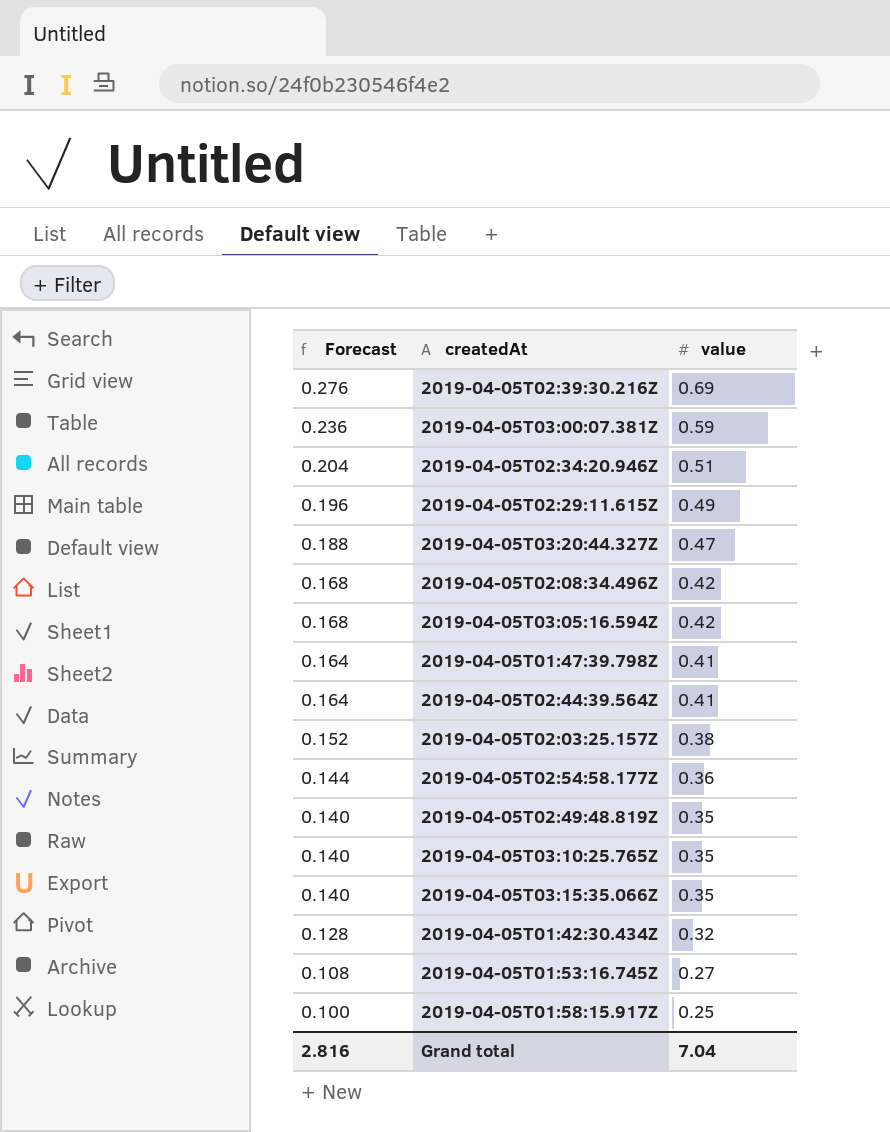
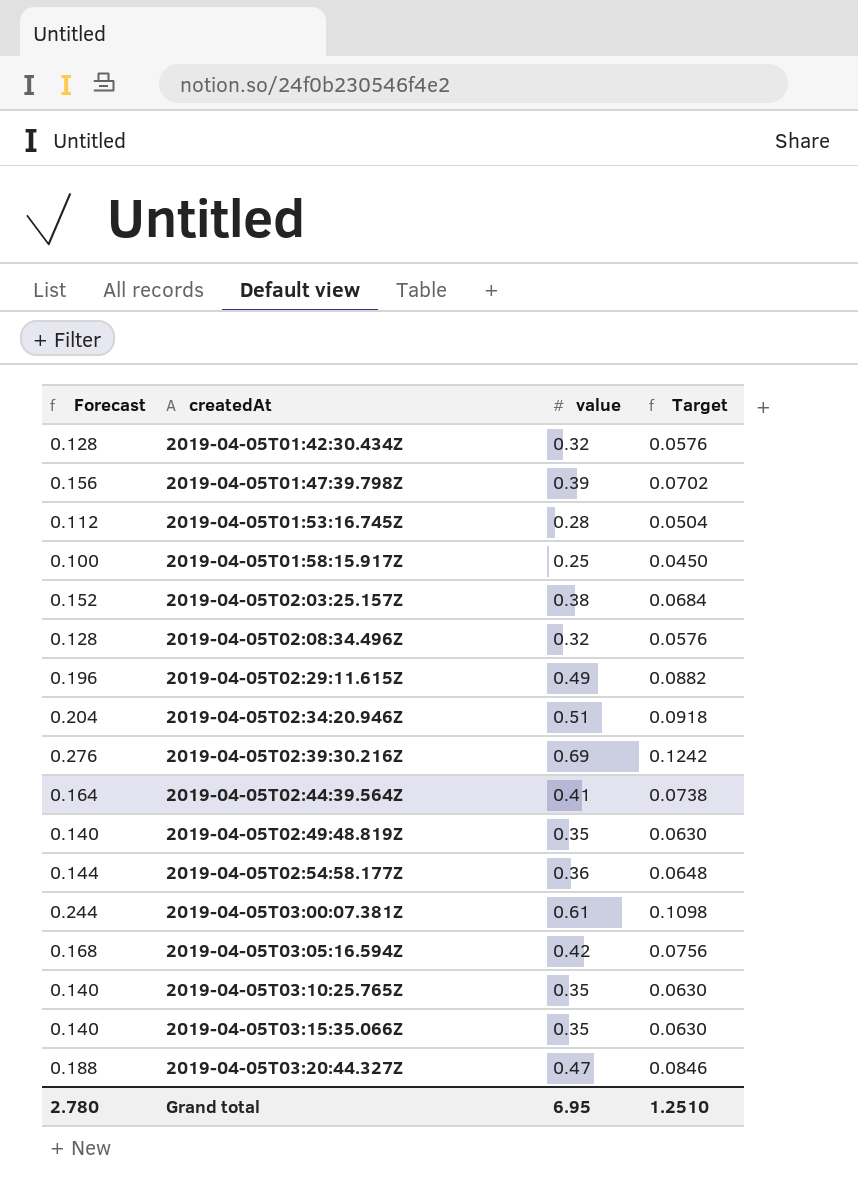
row order: Forecast descending -> createdAt ascending
column Target | formula: none -> [value] * 0.18
2019-04-05T01:47:39.798Z | Forecast: 0.164 -> 0.156
2019-04-05T01:47:39.798Z | value: 0.41 -> 0.39
2019-04-05T01:53:16.745Z | Forecast: 0.108 -> 0.112
2019-04-05T01:53:16.745Z | value: 0.27 -> 0.28
2019-04-05T02:08:34.496Z | Forecast: 0.168 -> 0.128
2019-04-05T02:08:34.496Z | value: 0.42 -> 0.32
2019-04-05T03:00:07.381Z | Forecast: 0.236 -> 0.244
2019-04-05T03:00:07.381Z | value: 0.59 -> 0.61
Grand total | Forecast: 2.816 -> 2.780
Grand total | value: 7.04 -> 6.95

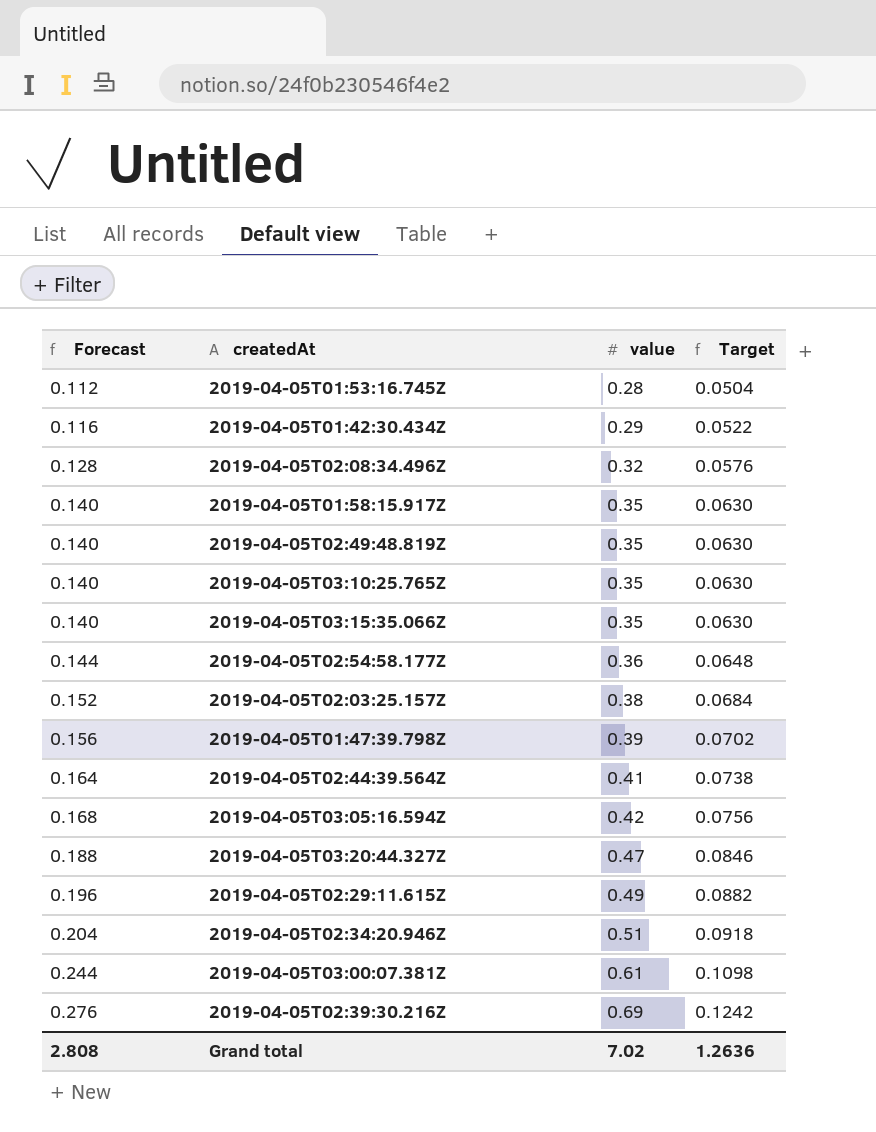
row order: createdAt ascending -> Forecast ascending
2019-04-05T01:42:30.434Z | Forecast: 0.128 -> 0.116
2019-04-05T01:42:30.434Z | value: 0.32 -> 0.29
2019-04-05T01:42:30.434Z | Target: 0.0576 -> 0.0522
2019-04-05T01:58:15.917Z | Forecast: 0.100 -> 0.140
2019-04-05T01:58:15.917Z | value: 0.25 -> 0.35
2019-04-05T01:58:15.917Z | Target: 0.0450 -> 0.0630
Grand total | Forecast: 2.780 -> 2.808
Grand total | value: 6.95 -> 7.02
Grand total | Target: 1.2510 -> 1.2636

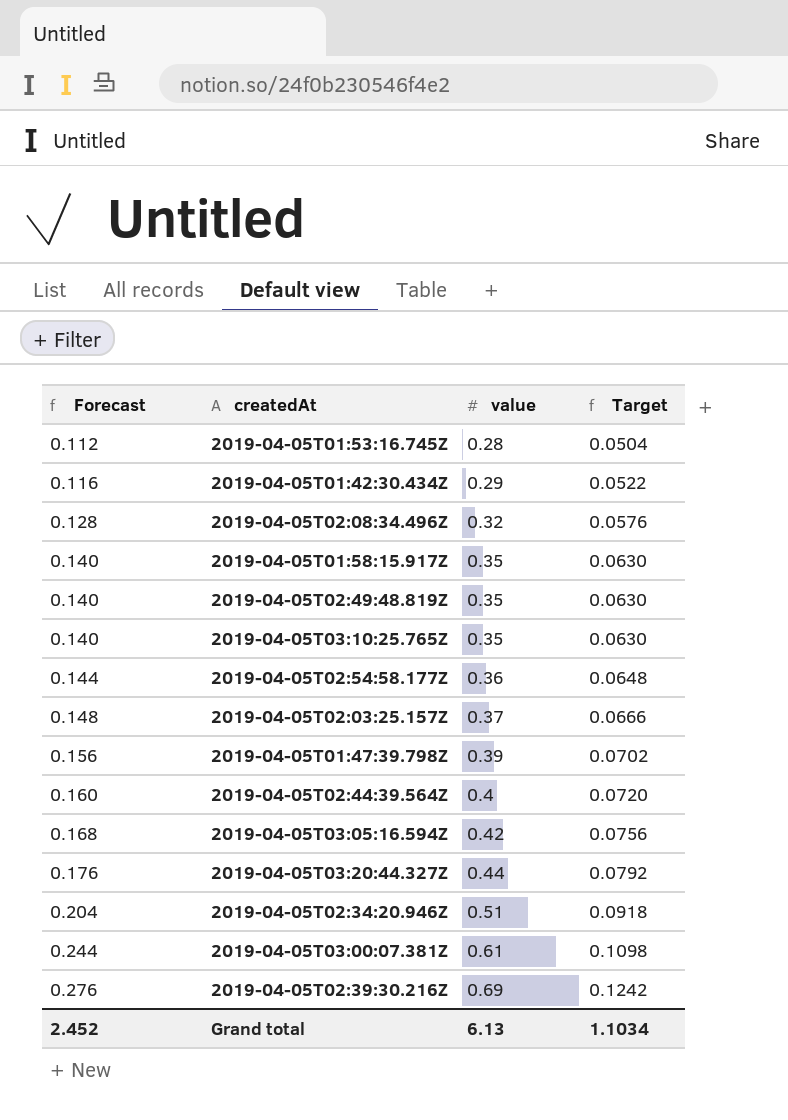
row 2019-04-05T03:15:35.066Z: 0.140 | 0.35 | 0.0630 -> none
row 2019-04-05T02:29:11.615Z: 0.196 | 0.49 | 0.0882 -> none
2019-04-05T02:03:25.157Z | Forecast: 0.152 -> 0.148
2019-04-05T02:03:25.157Z | value: 0.38 -> 0.37
2019-04-05T02:03:25.157Z | Target: 0.0684 -> 0.0666
2019-04-05T02:44:39.564Z | Forecast: 0.164 -> 0.160
2019-04-05T02:44:39.564Z | value: 0.41 -> 0.4
2019-04-05T02:44:39.564Z | Target: 0.0738 -> 0.0720
2019-04-05T03:20:44.327Z | Forecast: 0.188 -> 0.176
2019-04-05T03:20:44.327Z | value: 0.47 -> 0.44
2019-04-05T03:20:44.327Z | Target: 0.0846 -> 0.0792
Grand total | Forecast: 2.808 -> 2.452
Grand total | value: 7.02 -> 6.13
Grand total | Target: 1.2636 -> 1.1034

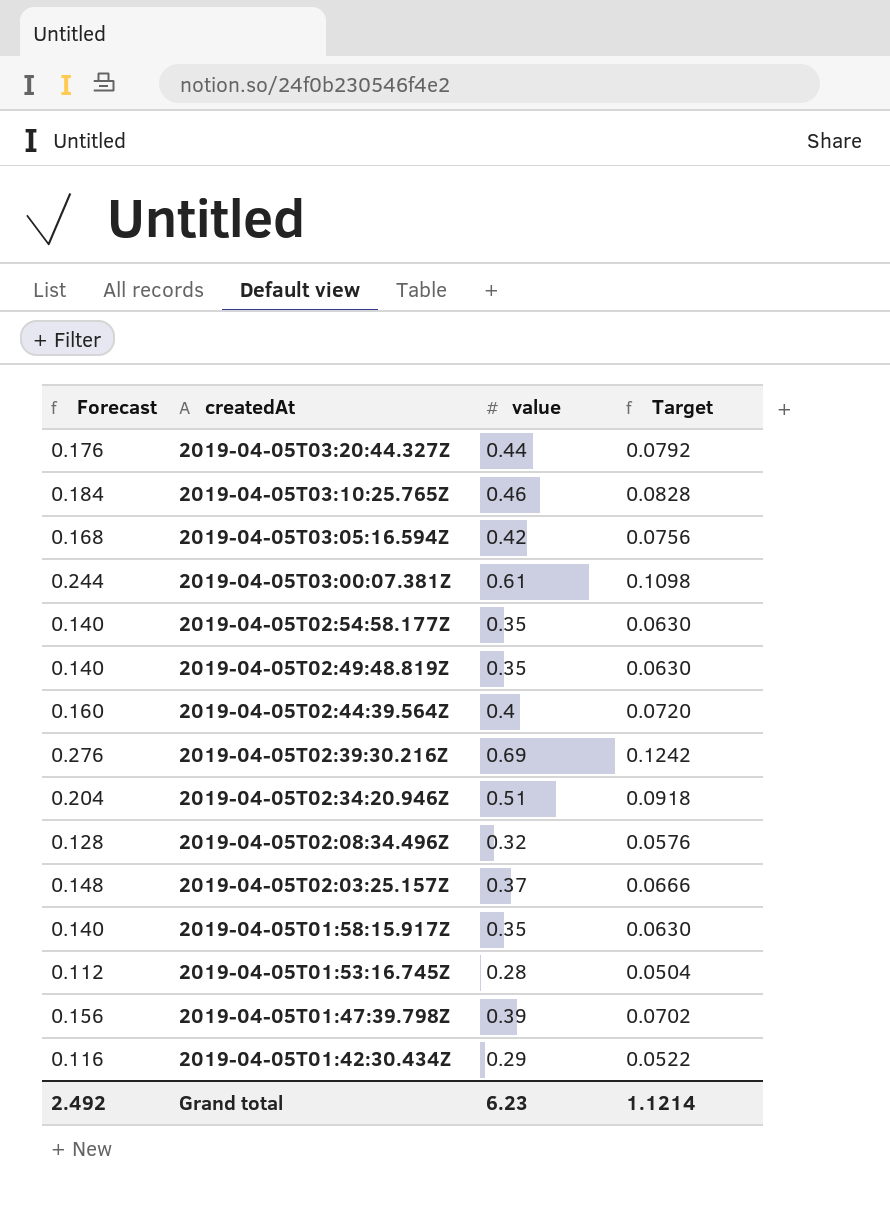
row order: Forecast ascending -> createdAt descending
2019-04-05T03:10:25.765Z | Forecast: 0.140 -> 0.184
2019-04-05T03:10:25.765Z | value: 0.35 -> 0.46
2019-04-05T03:10:25.765Z | Target: 0.0630 -> 0.0828
2019-04-05T02:54:58.177Z | Forecast: 0.144 -> 0.140
2019-04-05T02:54:58.177Z | value: 0.36 -> 0.35
2019-04-05T02:54:58.177Z | Target: 0.0648 -> 0.0630
Grand total | Forecast: 2.452 -> 2.492
Grand total | value: 6.13 -> 6.23
Grand total | Target: 1.1034 -> 1.1214

